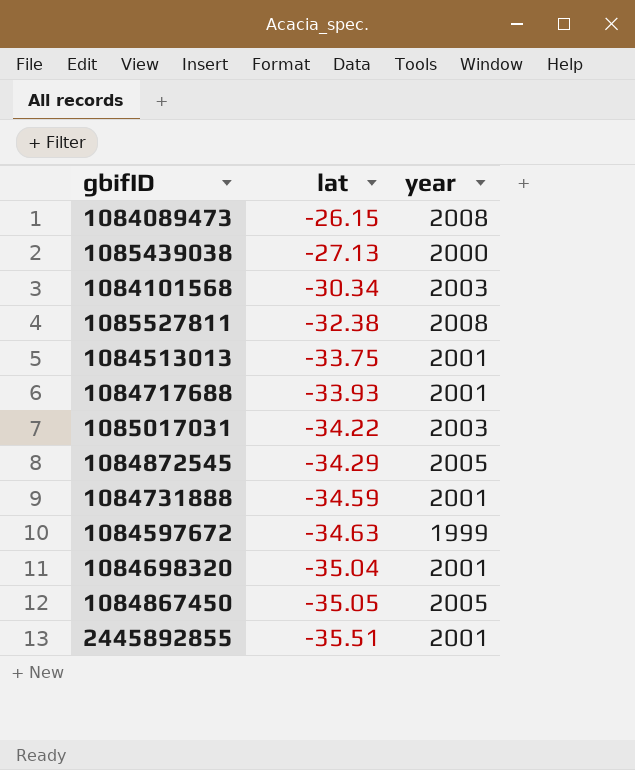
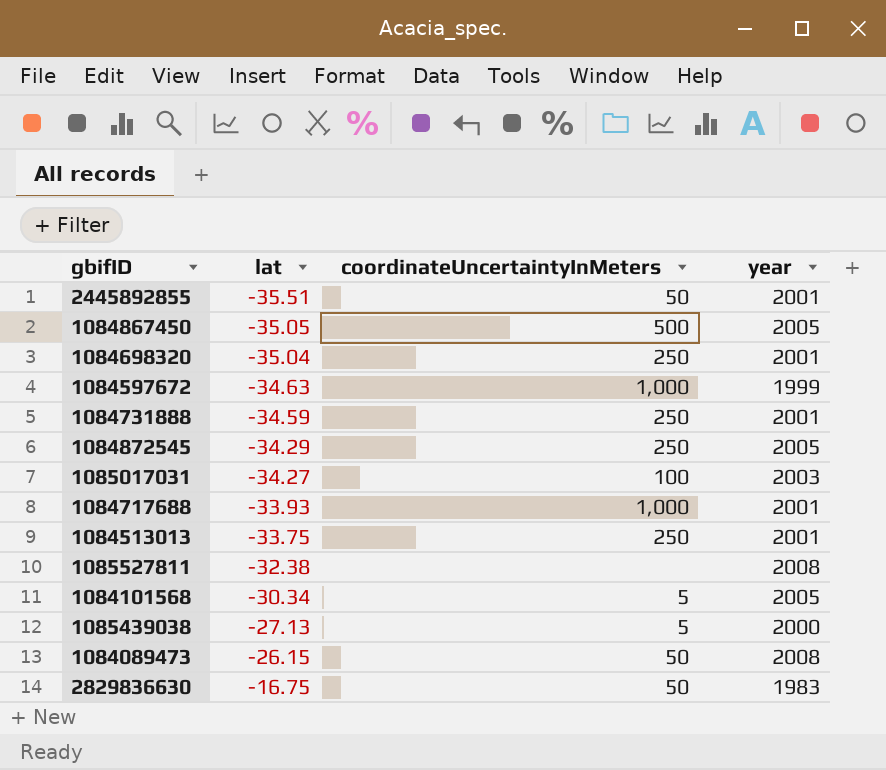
row order: lat descending -> lat ascending
column coordinateUncertaintyInMeters | position: none -> 3
1085017031 | lat: -34.22 -> -34.27
1084101568 | year: 2003 -> 2005
row 2829836630: none -> -16.75 | 50 | 1983

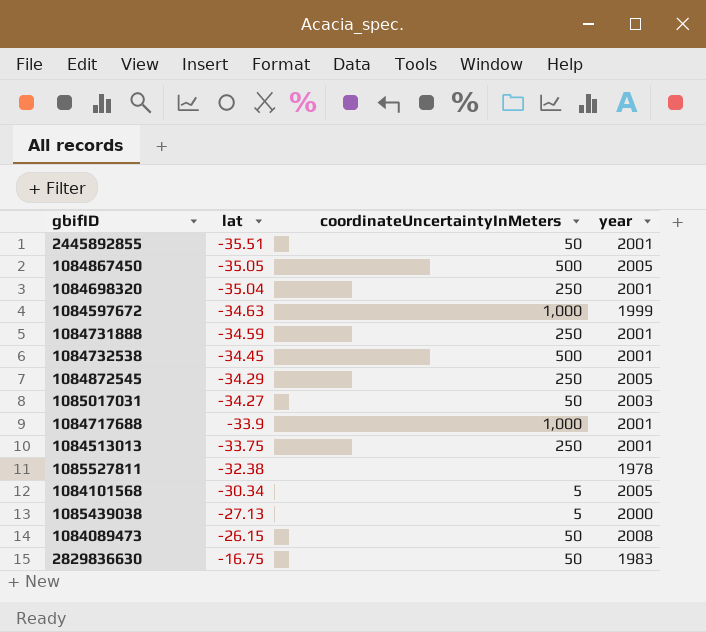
row 1084732538: none -> -34.45 | 500 | 2001
1085017031 | coordinateUncertaintyInMeters: 100 -> 50
1084717688 | lat: -33.93 -> -33.9
1085527811 | year: 2008 -> 1978

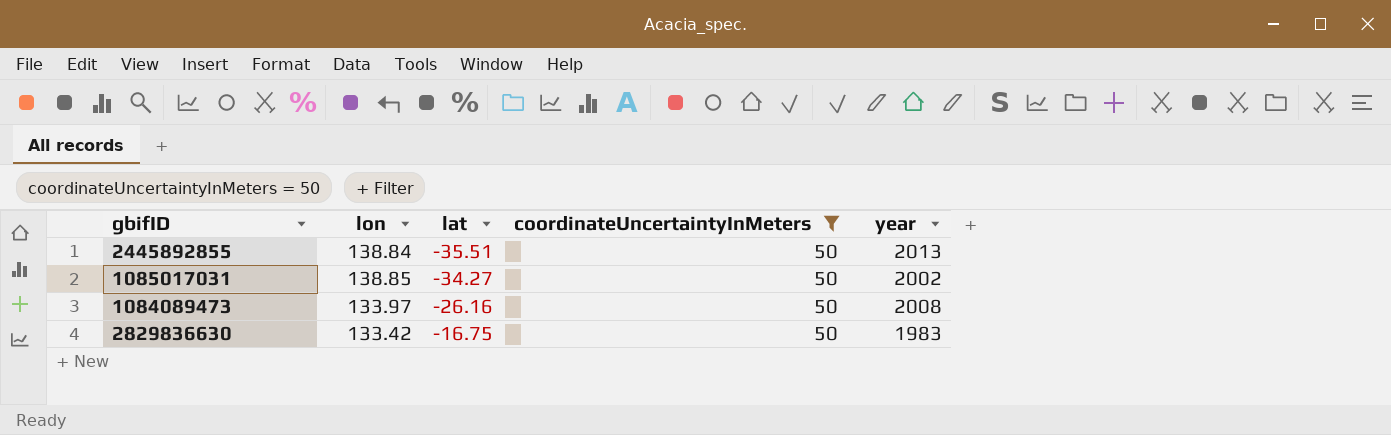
filter: none -> coordinateUncertaintyInMeters = 50
column lon | position: none -> 2
2445892855 | year: 2001 -> 2013
1085017031 | year: 2003 -> 2002
1084089473 | lat: -26.15 -> -26.16

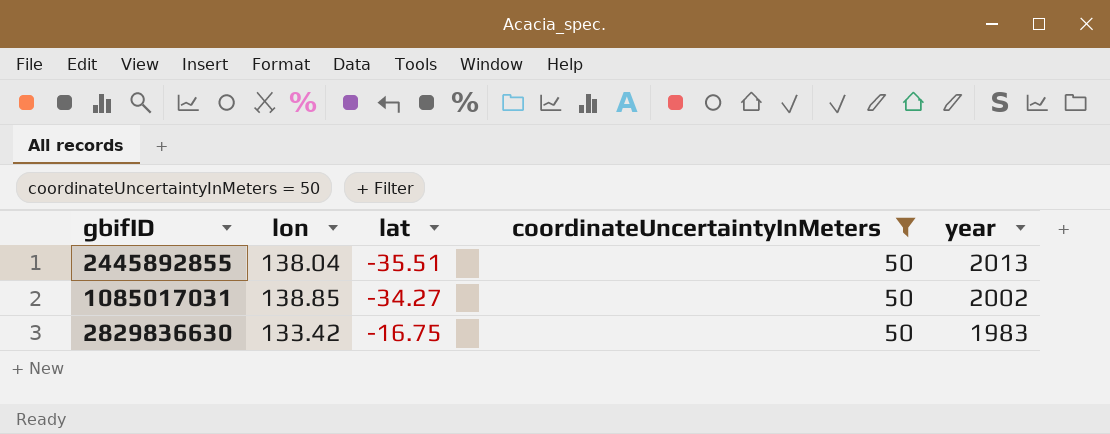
row 1084089473: 133.97 | -26.16 | 50 | 2008 -> none
2445892855 | lon: 138.84 -> 138.04

